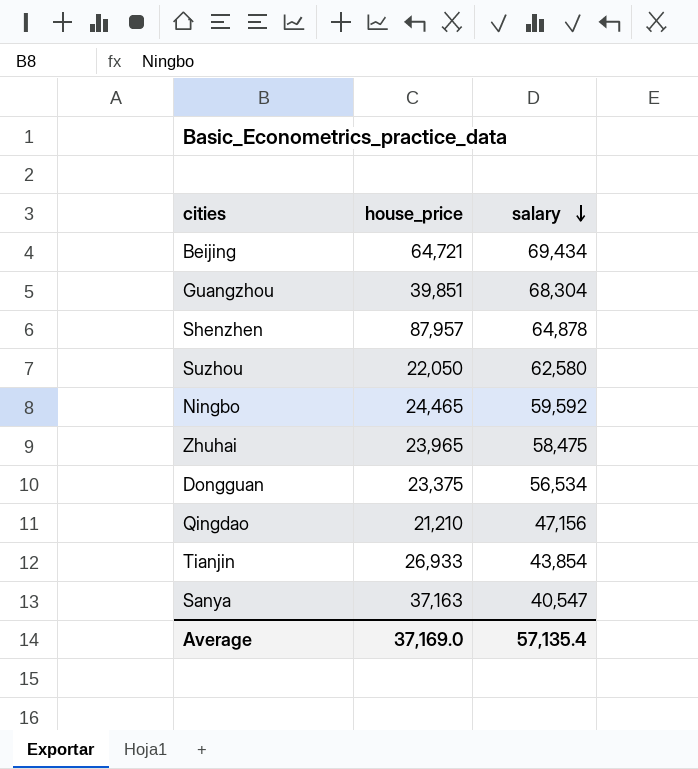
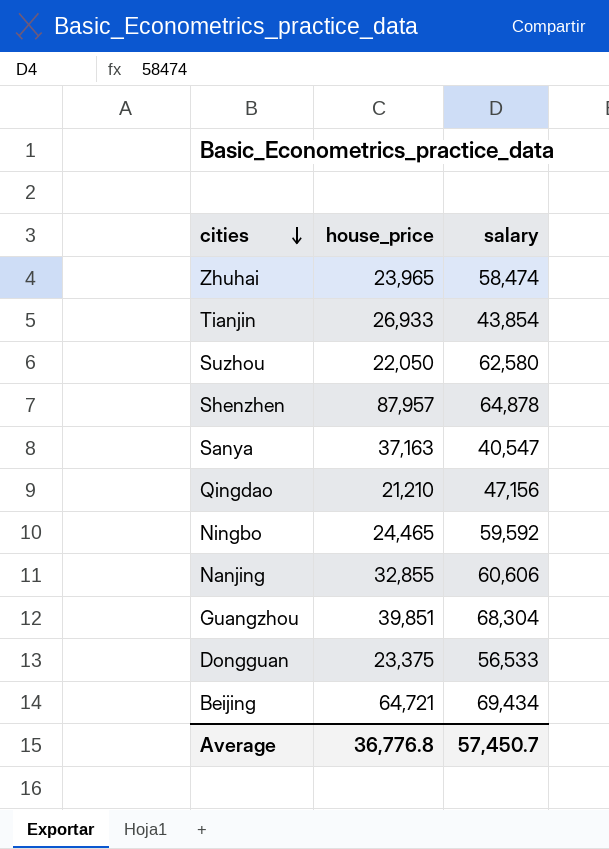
row order: salary descending -> cities descending
Zhuhai | salary: 58,475 -> 58,474
row Nanjing: none -> 32,855 | 60,606
Dongguan | salary: 56,534 -> 56,533
Average | house_price: 37,169.0 -> 36,776.8
Average | salary: 57,135.4 -> 57,450.7

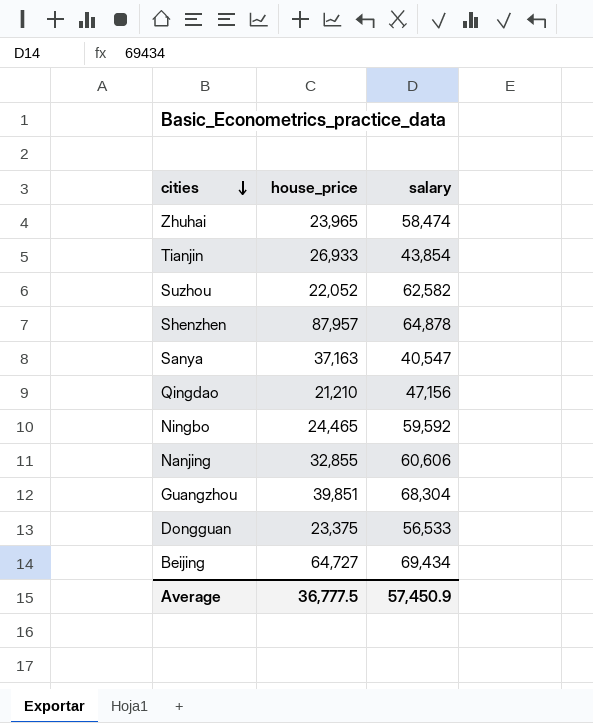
Suzhou | house_price: 22,050 -> 22,052
Suzhou | salary: 62,580 -> 62,582
Beijing | house_price: 64,721 -> 64,727
Average | house_price: 36,776.8 -> 36,777.5
Average | salary: 57,450.7 -> 57,450.9

